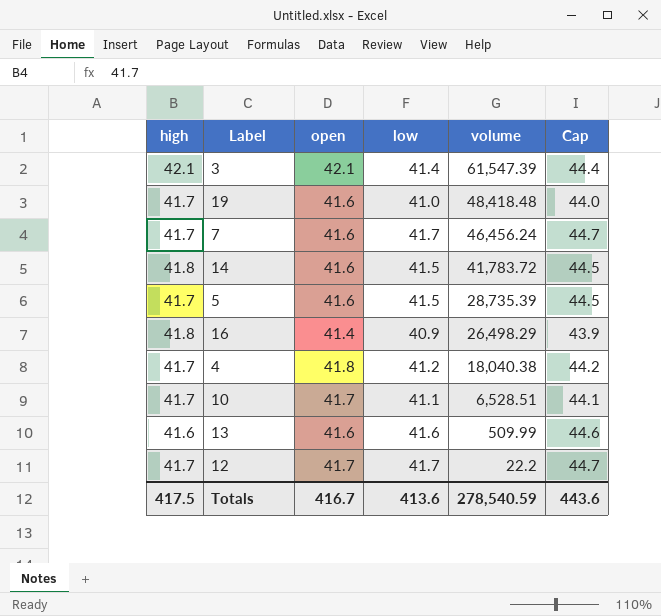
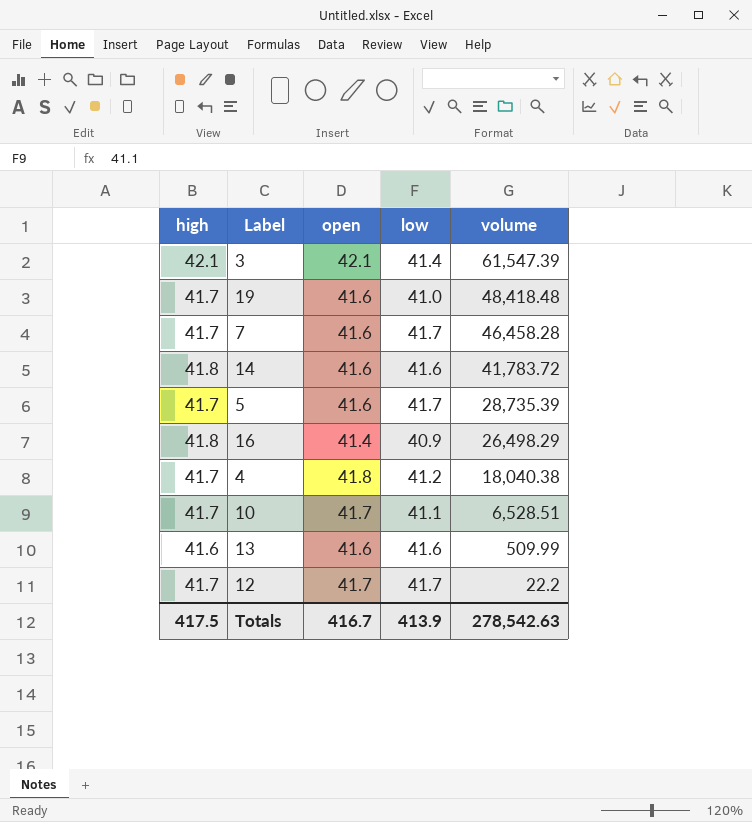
column Cap | formula: [low] + 3 -> none
7 | volume: 46,456.24 -> 46,458.28
14 | low: 41.5 -> 41.6
5 | low: 41.5 -> 41.7
Totals | low: 413.6 -> 413.9
Totals | volume: 278,540.59 -> 278,542.63

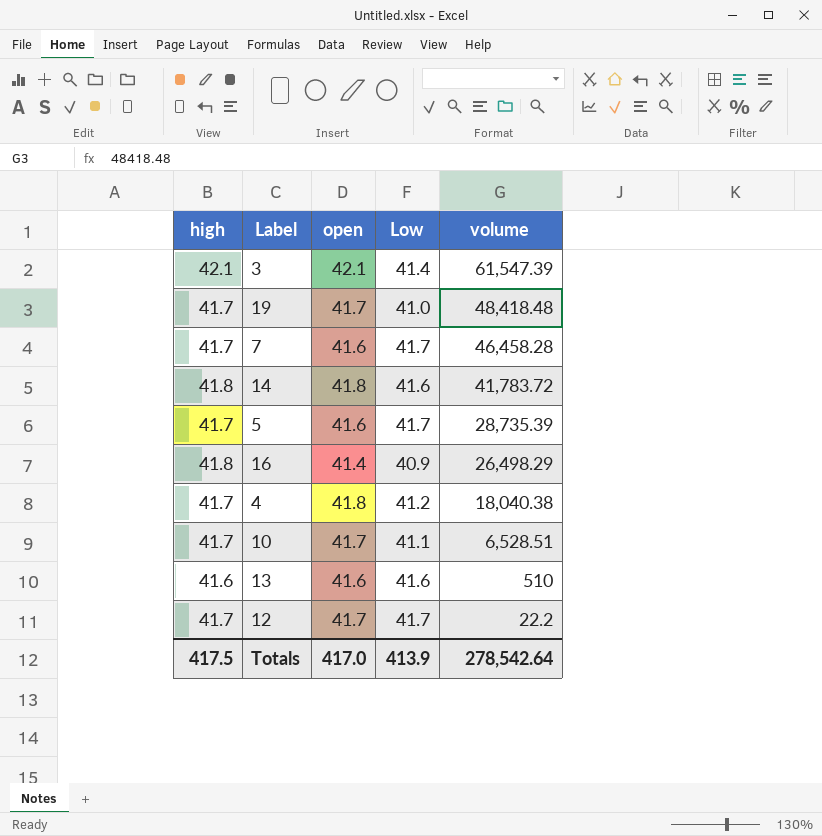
column name: low -> Low
19 | open: 41.6 -> 41.7
14 | open: 41.6 -> 41.8
13 | volume: 509.99 -> 510
Totals | open: 416.7 -> 417.0
Totals | volume: 278,542.63 -> 278,542.64

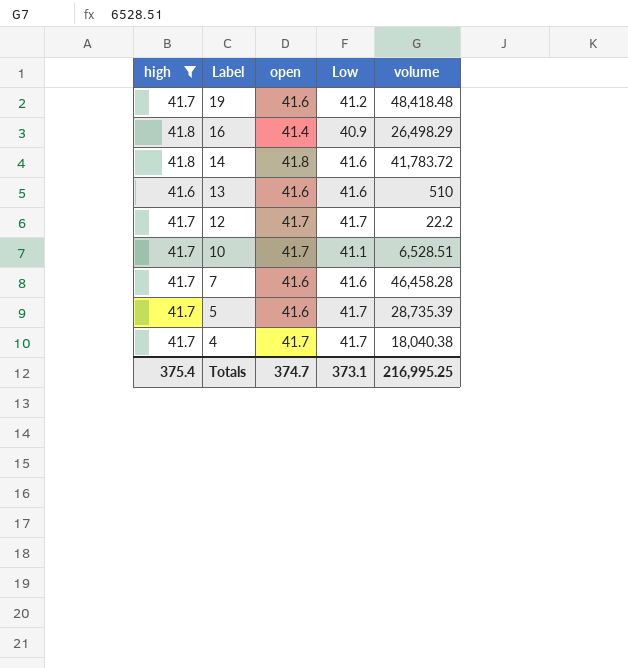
filter: none -> high != 42.1
row order: volume descending -> Label descending
19 | open: 41.7 -> 41.6
19 | Low: 41.0 -> 41.2
7 | Low: 41.7 -> 41.6
4 | open: 41.8 -> 41.7
4 | Low: 41.2 -> 41.7
Totals | high: 417.5 -> 375.4
Totals | open: 417.0 -> 374.7
Totals | Low: 413.9 -> 373.1
Totals | volume: 278,542.64 -> 216,995.25

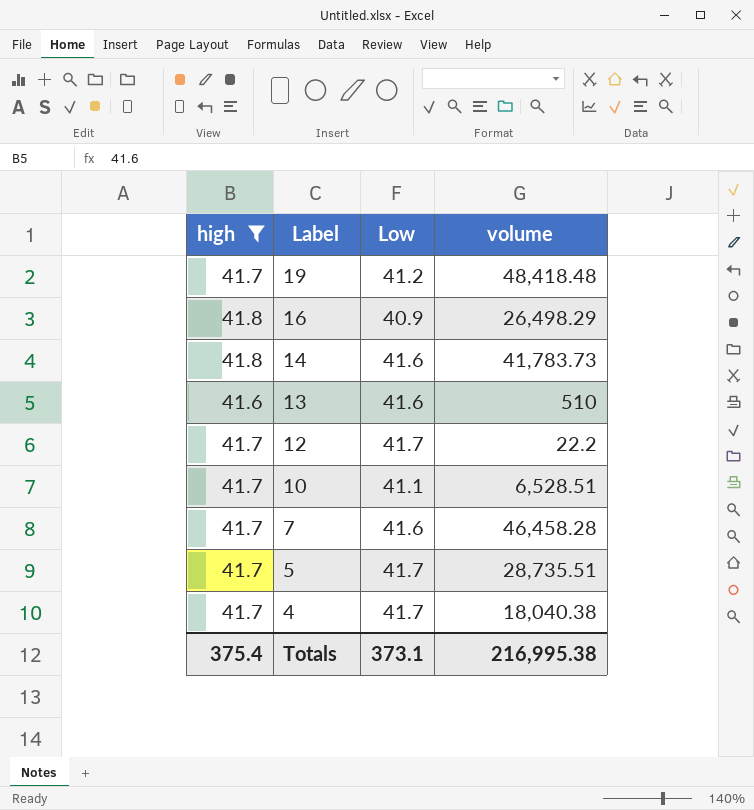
column open | position: 3 -> none
14 | volume: 41,783.72 -> 41,783.73
5 | volume: 28,735.39 -> 28,735.51
Totals | volume: 216,995.25 -> 216,995.38

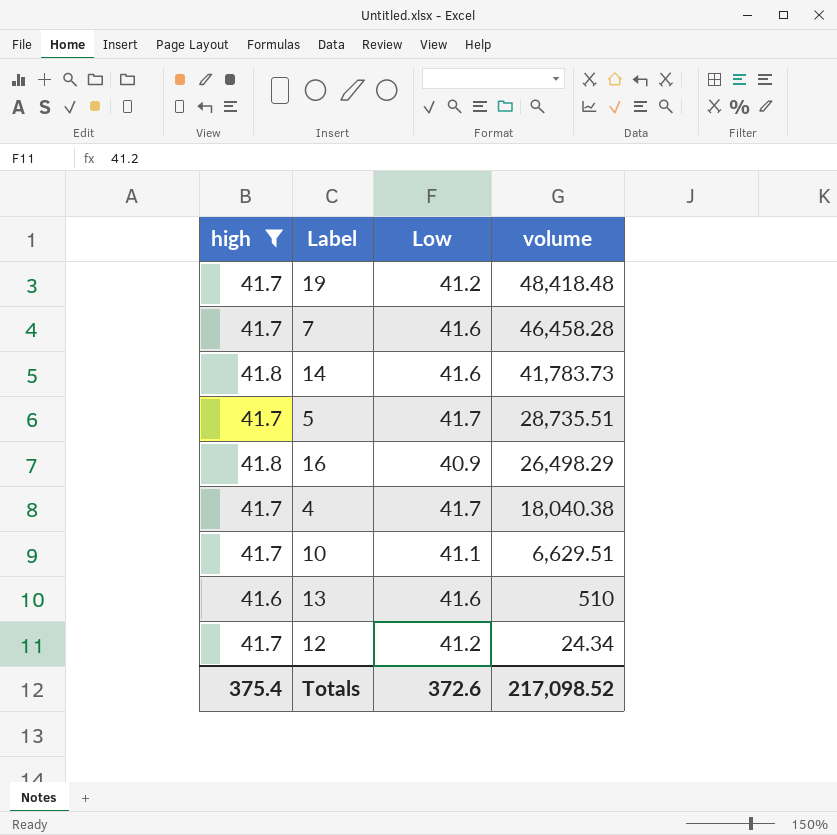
row order: Label descending -> volume descending
10 | volume: 6,528.51 -> 6,629.51
12 | Low: 41.7 -> 41.2
12 | volume: 22.2 -> 24.34
Totals | Low: 373.1 -> 372.6
Totals | volume: 216,995.38 -> 217,098.52

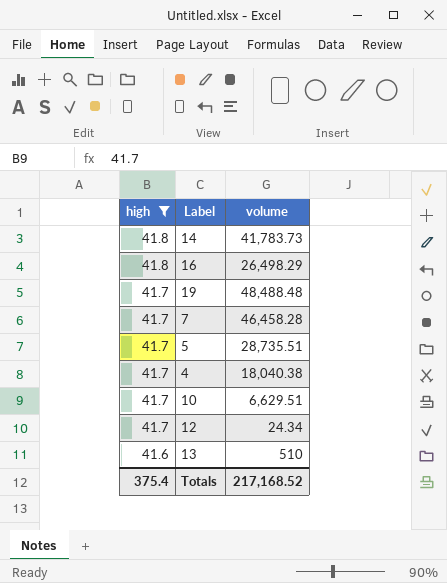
row order: volume descending -> high descending
column Low | position: 3 -> none
19 | volume: 48,418.48 -> 48,488.48
Totals | volume: 217,098.52 -> 217,168.52

